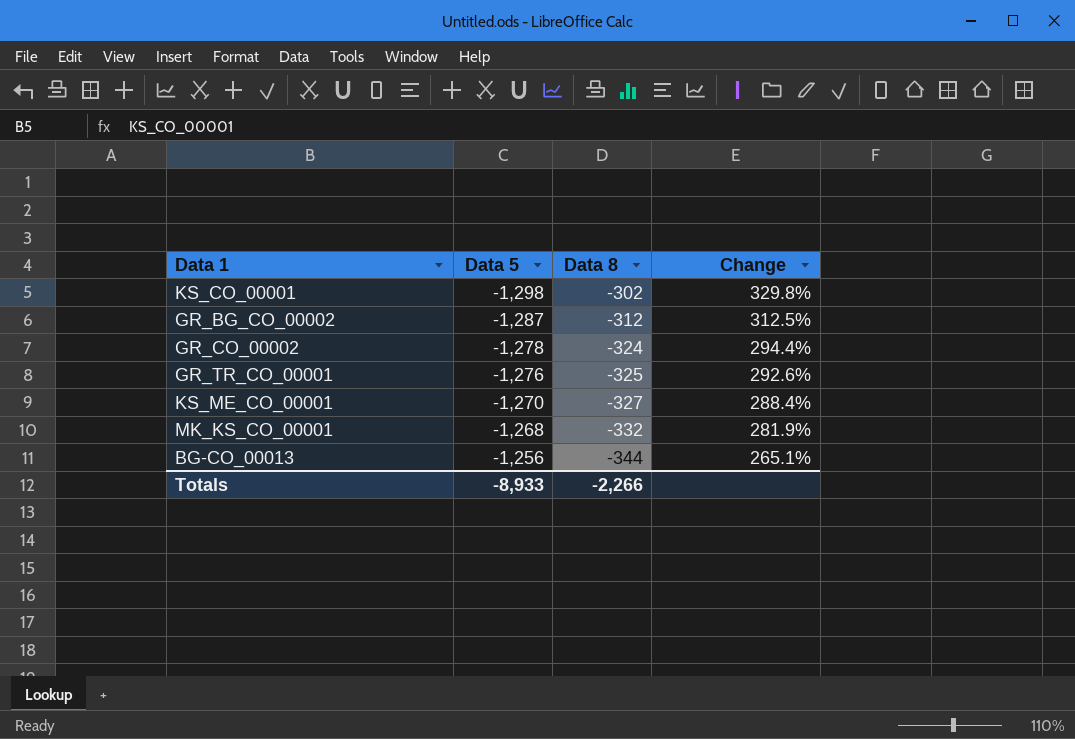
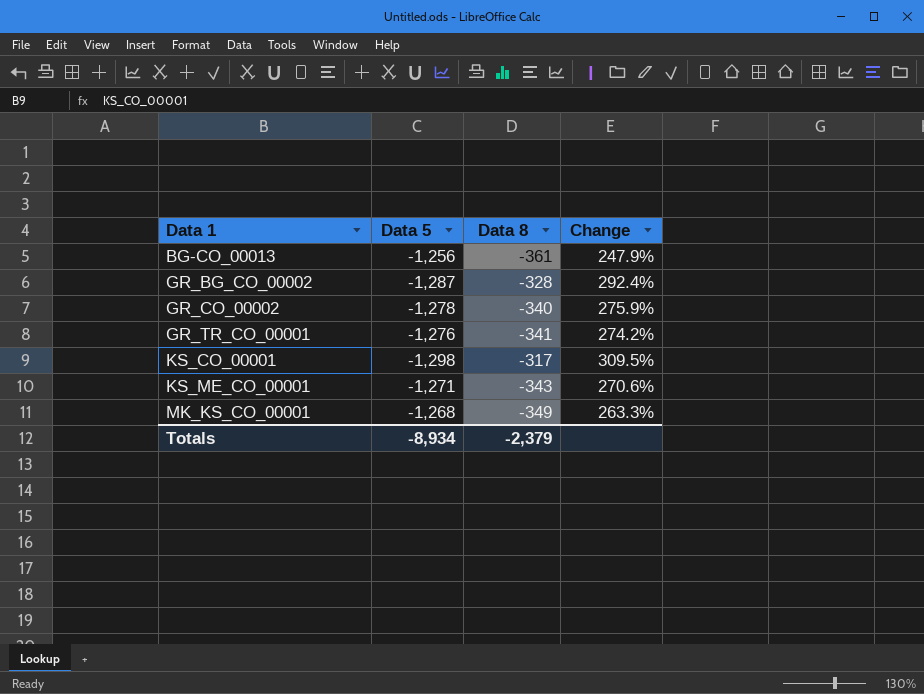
row order: Data 5 ascending -> Data 1 ascending
BG-CO_00013 | Data 8: -344 -> -361
BG-CO_00013 | Change: 265.1% -> 247.9%
GR_BG_CO_00002 | Data 8: -312 -> -328
GR_BG_CO_00002 | Change: 312.5% -> 292.4%
GR_CO_00002 | Data 8: -324 -> -340
GR_CO_00002 | Change: 294.4% -> 275.9%
GR_TR_CO_00001 | Data 8: -325 -> -341
GR_TR_CO_00001 | Change: 292.6% -> 274.2%
KS_CO_00001 | Data 8: -302 -> -317
KS_CO_00001 | Change: 329.8% -> 309.5%
KS_ME_CO_00001 | Data 5: -1,270 -> -1,271
KS_ME_CO_00001 | Data 8: -327 -> -343
KS_ME_CO_00001 | Change: 288.4% -> 270.6%
MK_KS_CO_00001 | Data 8: -332 -> -349
MK_KS_CO_00001 | Change: 281.9% -> 263.3%
Totals | Data 5: -8,933 -> -8,934
Totals | Data 8: -2,266 -> -2,379

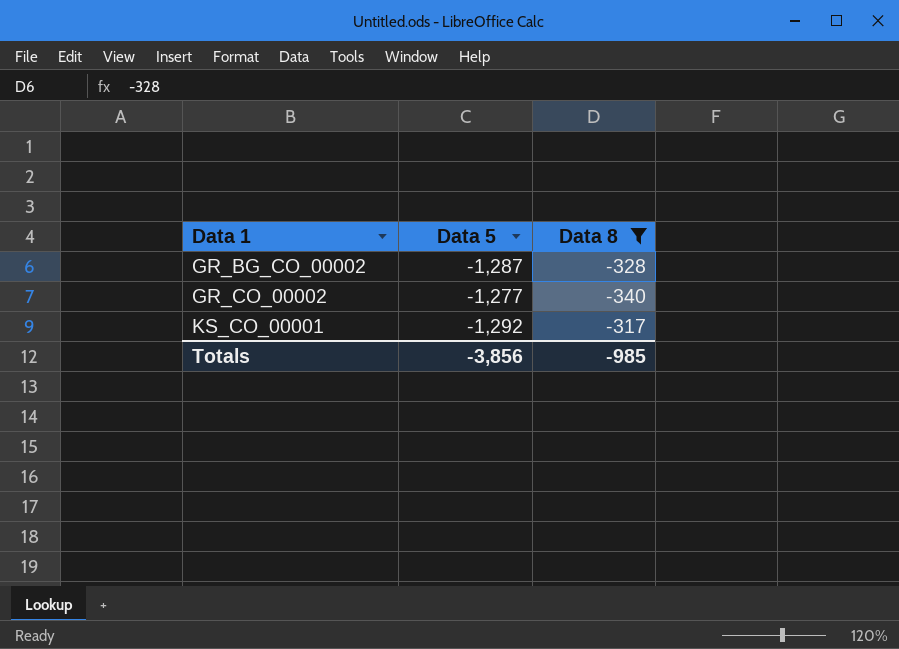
filter: none -> Data 8 >= -340
column Change | formula: ([Data 5] - [Data 8]) / [Data 8] -> none
GR_CO_00002 | Data 5: -1,278 -> -1,277
KS_CO_00001 | Data 5: -1,298 -> -1,292
Totals | Data 5: -8,934 -> -3,856
Totals | Data 8: -2,379 -> -985

